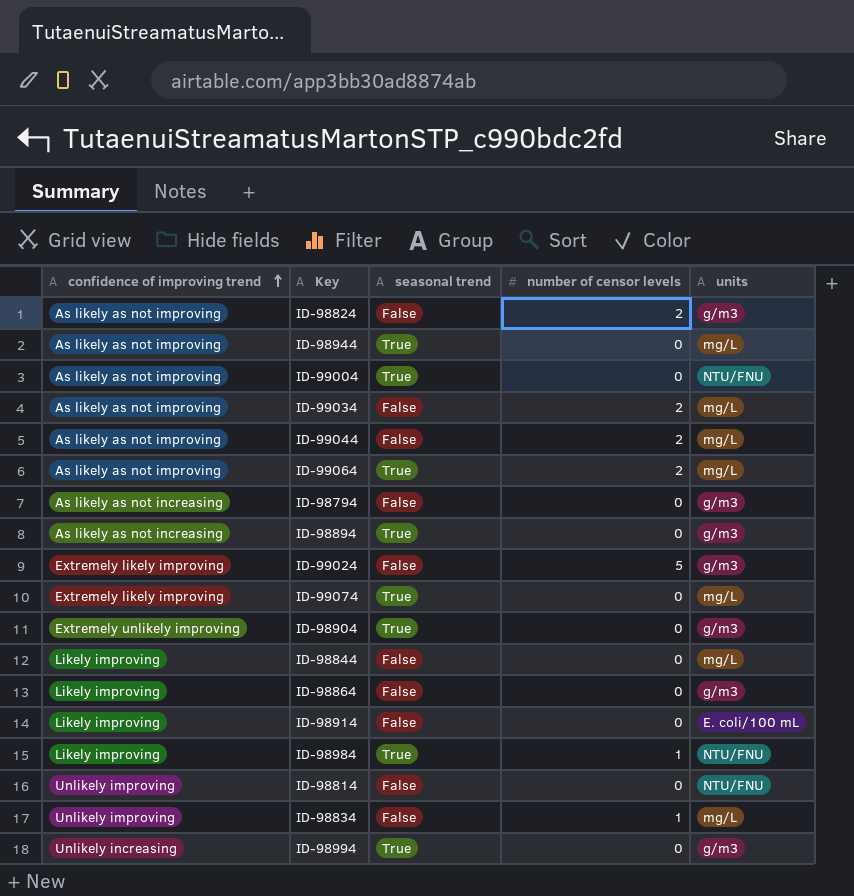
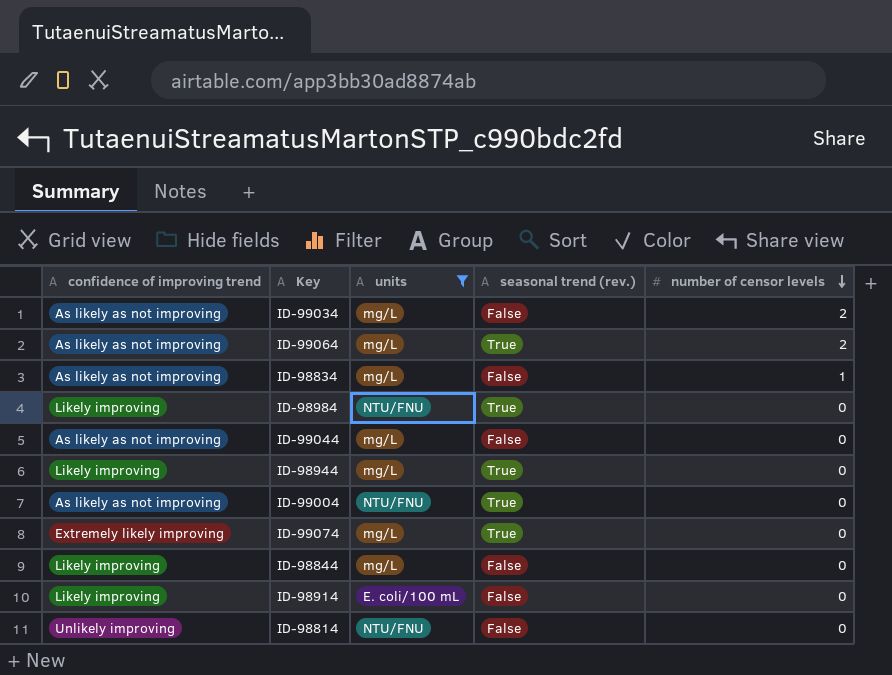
filter: none -> units != g/m3
row order: confidence of improving trend ascending -> number of censor levels descending
column units | position: 5 -> 3
column name: seasonal trend -> seasonal trend (rev.)
ID-98834 | confidence of improving trend: Unlikely improving -> As likely as not improving
ID-98984 | number of censor levels: 1 -> 0
ID-99044 | number of censor levels: 2 -> 0
ID-98944 | confidence of improving trend: As likely as not improving -> Likely improving

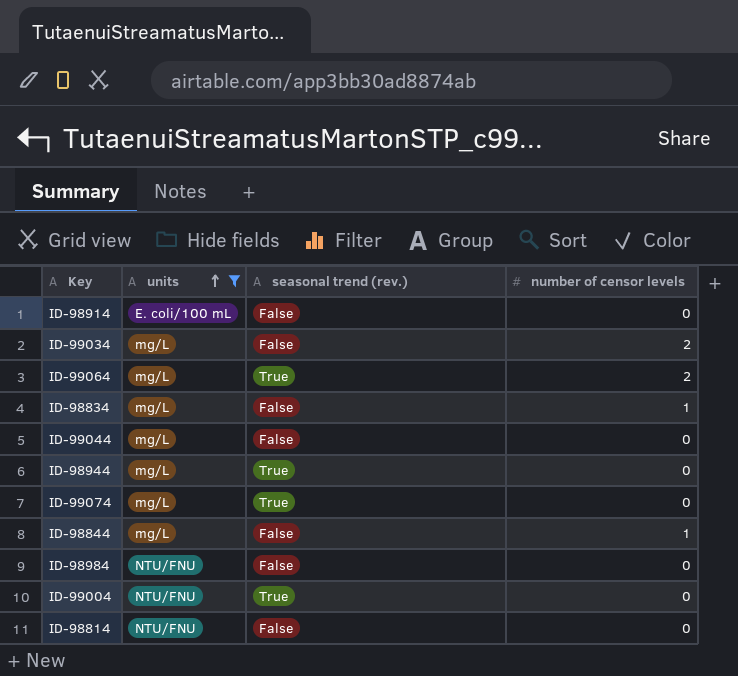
row order: number of censor levels descending -> units ascending
column confidence of improving trend | position: 1 -> none
ID-98844 | number of censor levels: 0 -> 1
ID-98984 | seasonal trend (rev.): True -> False

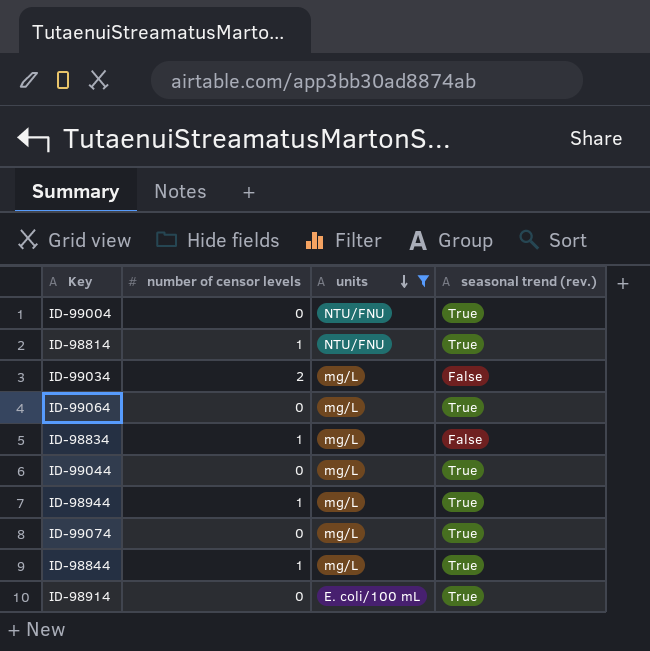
row order: units ascending -> units descending
column number of censor levels | position: 4 -> 2
row ID-98984: NTU/FNU | False | 0 -> none
ID-98814 | number of censor levels: 0 -> 1
ID-98814 | seasonal trend (rev.): False -> True
ID-99064 | number of censor levels: 2 -> 0
ID-99044 | seasonal trend (rev.): False -> True
ID-98944 | number of censor levels: 0 -> 1
ID-98844 | seasonal trend (rev.): False -> True
ID-98914 | seasonal trend (rev.): False -> True

